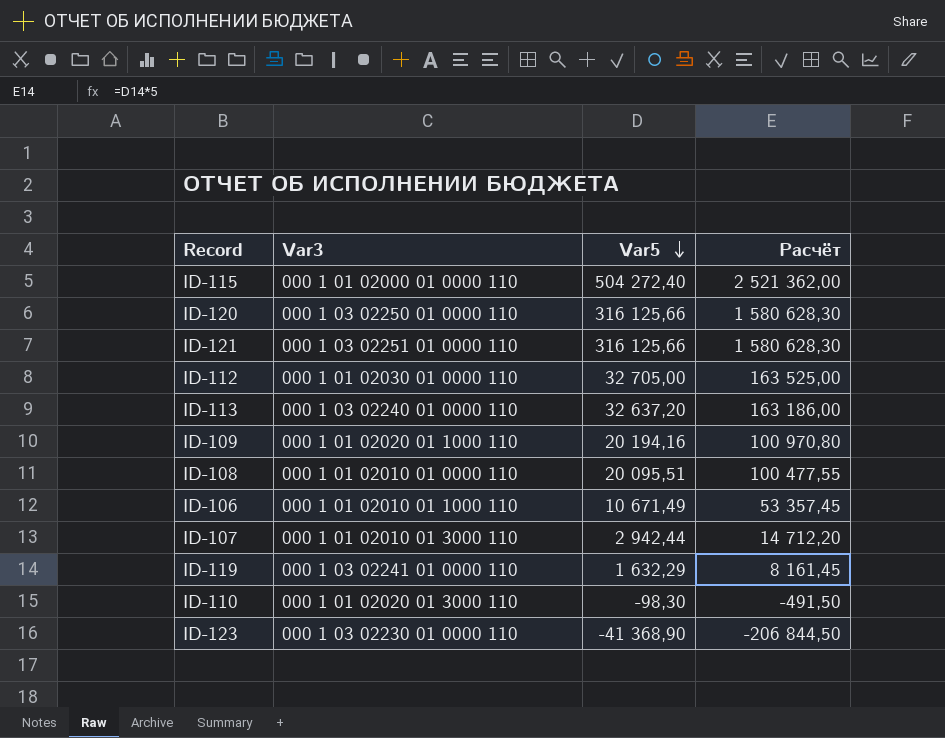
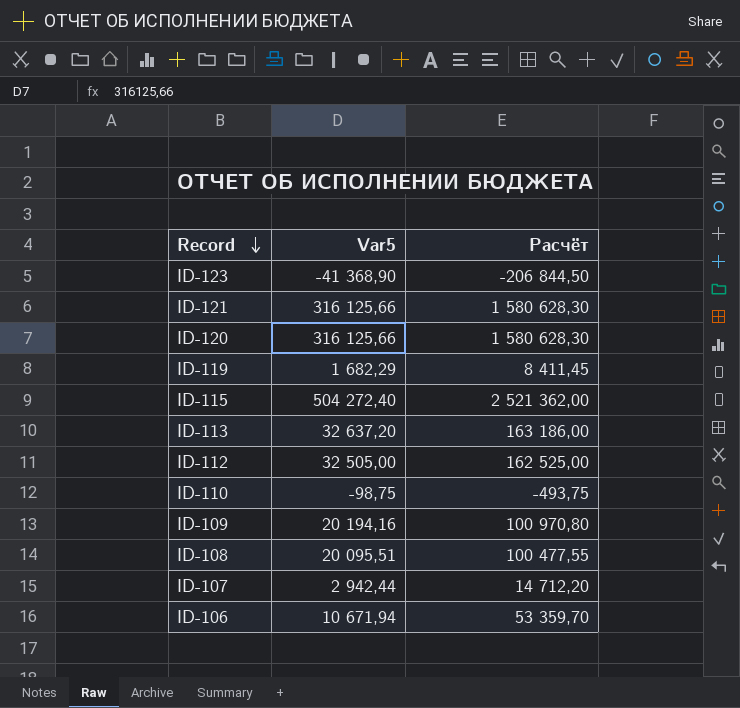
row order: Var5 descending -> Record descending
column Var3 | position: 2 -> none
ID-119 | Var5: 1 632,29 -> 1 682,29
ID-119 | Расчёт: 8 161,45 -> 8 411,45
ID-112 | Var5: 32 705,00 -> 32 505,00
ID-112 | Расчёт: 163 525,00 -> 162 525,00
ID-110 | Var5: -98,30 -> -98,75
ID-110 | Расчёт: -491,50 -> -493,75
ID-106 | Var5: 10 671,49 -> 10 671,94
ID-106 | Расчёт: 53 357,45 -> 53 359,70

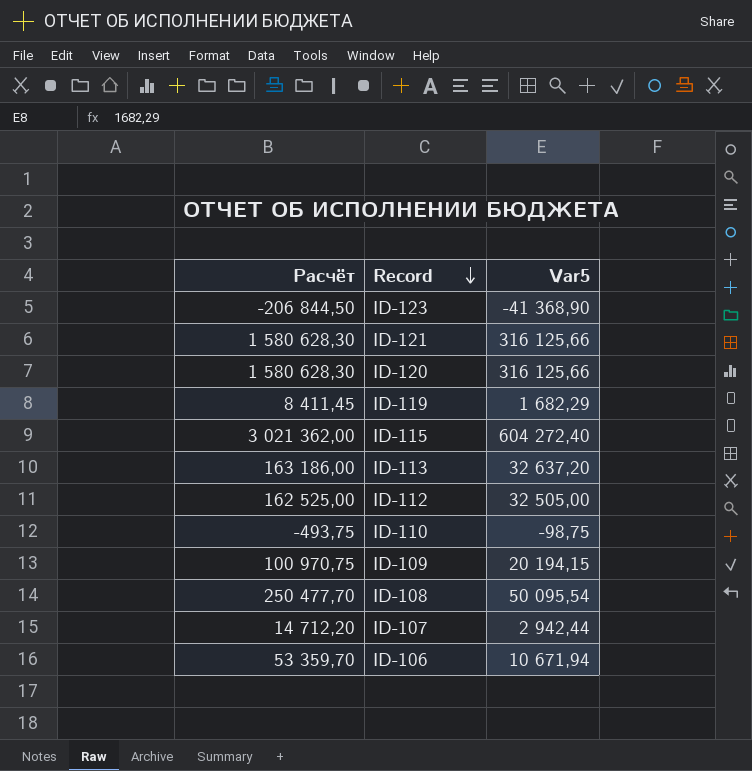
column Расчёт | position: 3 -> 1
ID-115 | Расчёт: 2 521 362,00 -> 3 021 362,00
ID-115 | Var5: 504 272,40 -> 604 272,40
ID-109 | Расчёт: 100 970,80 -> 100 970,75
ID-109 | Var5: 20 194,16 -> 20 194,15
ID-108 | Расчёт: 100 477,55 -> 250 477,70
ID-108 | Var5: 20 095,51 -> 50 095,54

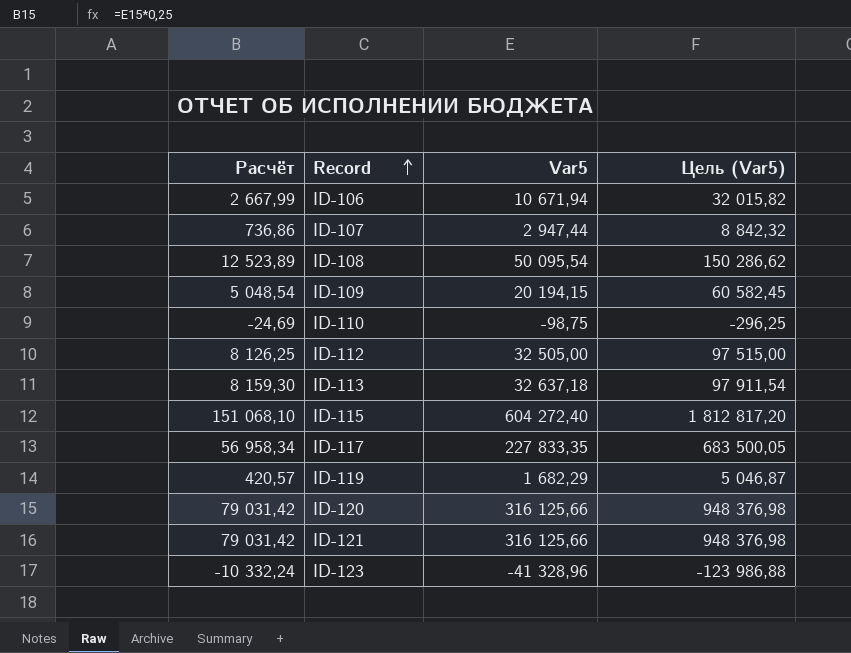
row order: Record descending -> Record ascending
column Расчёт | formula: [Var5] * 5 -> [Var5] * 0,25
column Цель (Var5) | formula: none -> [Var5] * 3
ID-107 | Var5: 2 942,44 -> 2 947,44
ID-113 | Var5: 32 637,20 -> 32 637,18
row ID-117: none -> 56 958,34 | 227 833,35 | 683 500,05
ID-123 | Var5: -41 368,90 -> -41 328,96

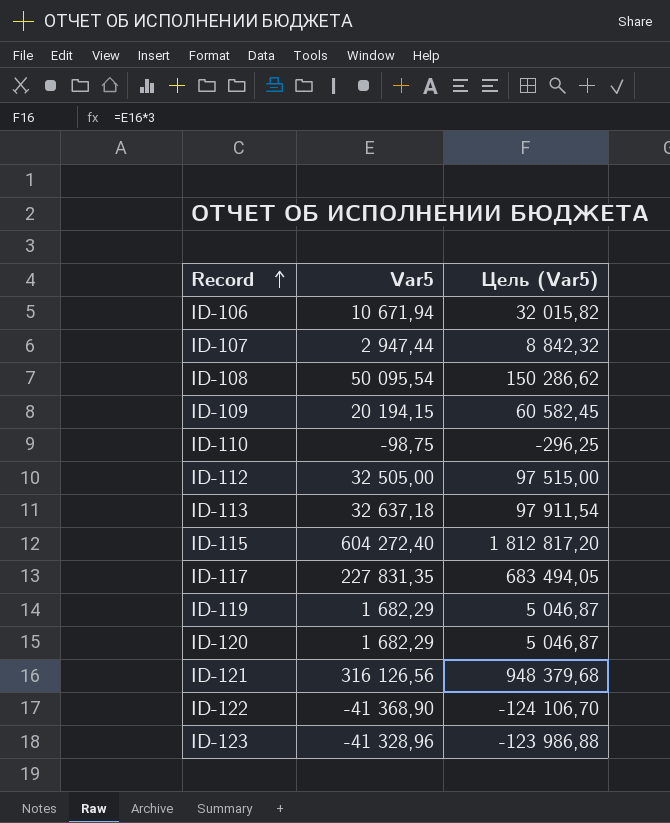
column Расчёт | formula: [Var5] * 0,25 -> none
ID-117 | Var5: 227 833,35 -> 227 831,35
ID-117 | Цель (Var5): 683 500,05 -> 683 494,05
ID-120 | Var5: 316 125,66 -> 1 682,29
ID-120 | Цель (Var5): 948 376,98 -> 5 046,87
ID-121 | Var5: 316 125,66 -> 316 126,56
ID-121 | Цель (Var5): 948 376,98 -> 948 379,68
row ID-122: none -> -41 368,90 | -124 106,70

